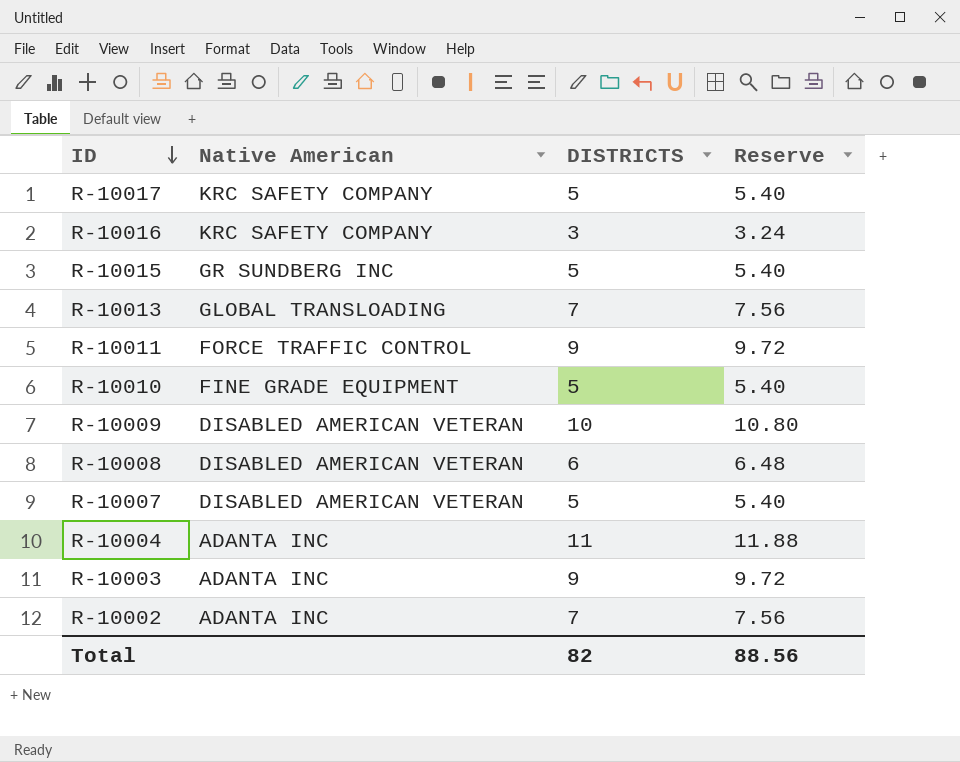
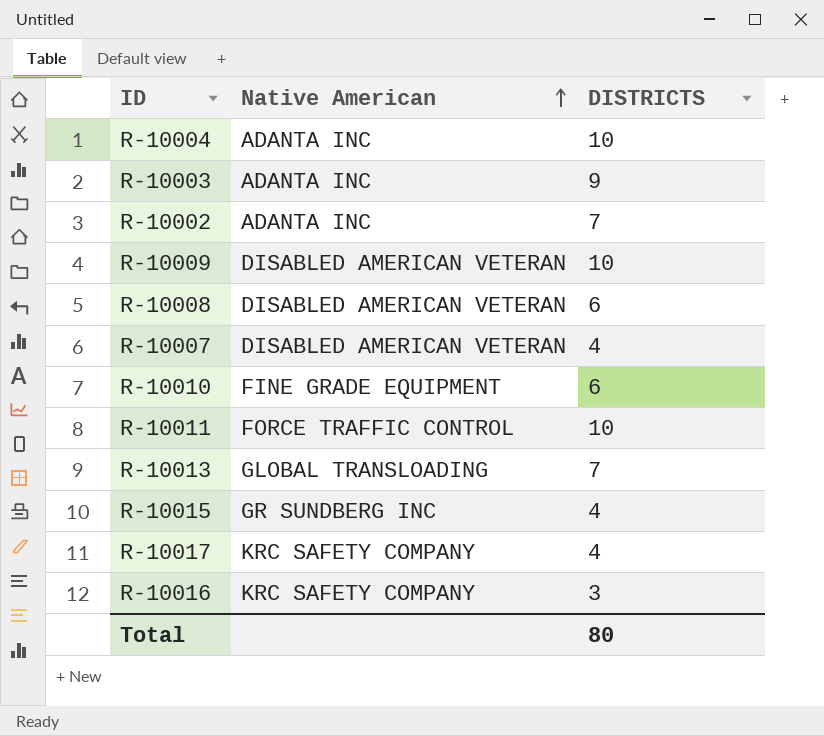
row order: ID descending -> Native American ascending
column Reserve | formula: [DISTRICTS] * 1.08 -> none
R-10004 | DISTRICTS: 11 -> 10
R-10007 | DISTRICTS: 5 -> 4
R-10010 | DISTRICTS: 5 -> 6
R-10011 | DISTRICTS: 9 -> 10
R-10015 | DISTRICTS: 5 -> 4
R-10017 | DISTRICTS: 5 -> 4
Total | DISTRICTS: 82 -> 80

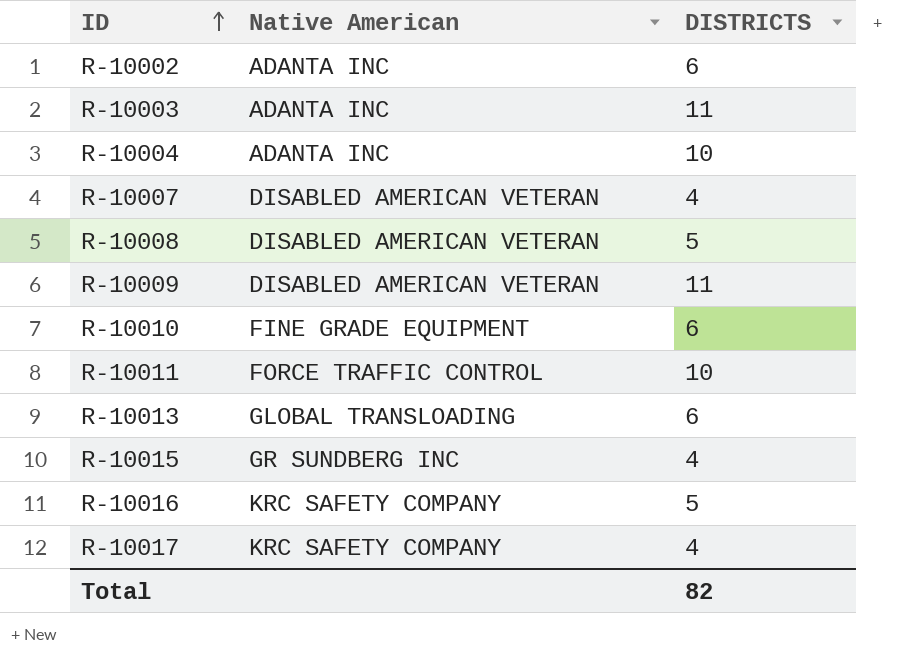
row order: Native American ascending -> ID ascending
R-10002 | DISTRICTS: 7 -> 6
R-10003 | DISTRICTS: 9 -> 11
R-10008 | DISTRICTS: 6 -> 5
R-10009 | DISTRICTS: 10 -> 11
R-10013 | DISTRICTS: 7 -> 6
R-10016 | DISTRICTS: 3 -> 5
Total | DISTRICTS: 80 -> 82

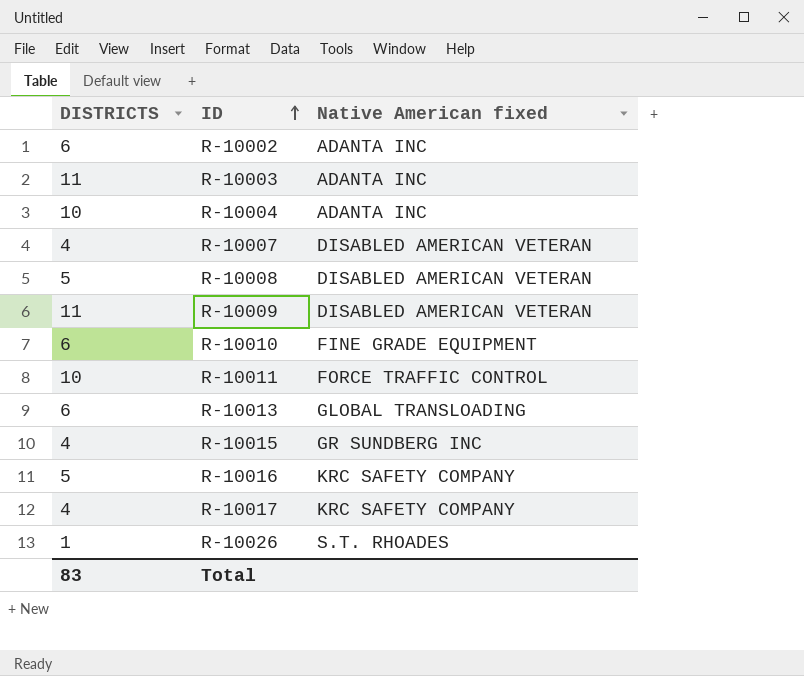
column DISTRICTS | position: 3 -> 1
column name: Native American -> Native American fixed
row R-10026: none -> 1 | S.T. RHOADES
Total | DISTRICTS: 82 -> 83

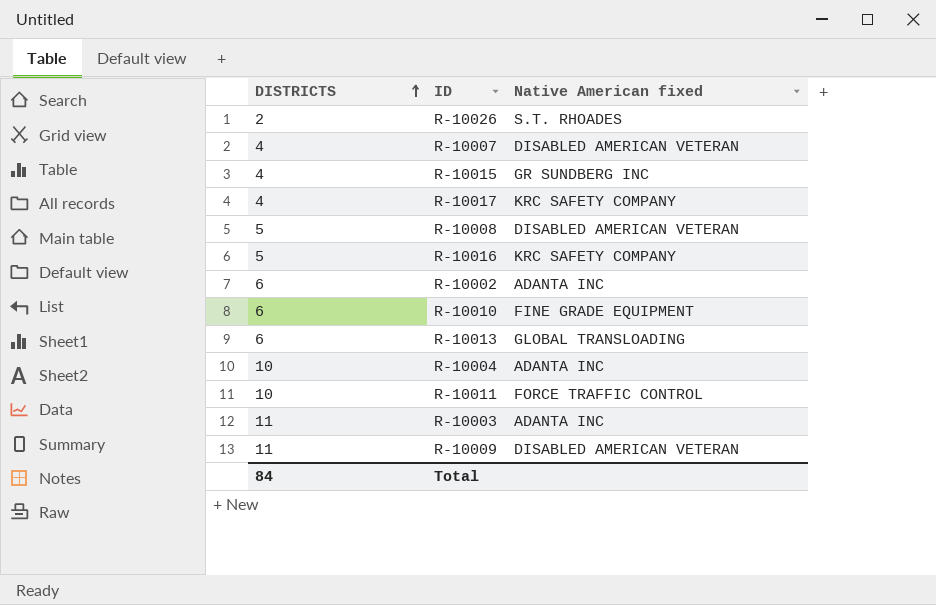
row order: ID ascending -> DISTRICTS ascending
R-10026 | DISTRICTS: 1 -> 2
Total | DISTRICTS: 83 -> 84

